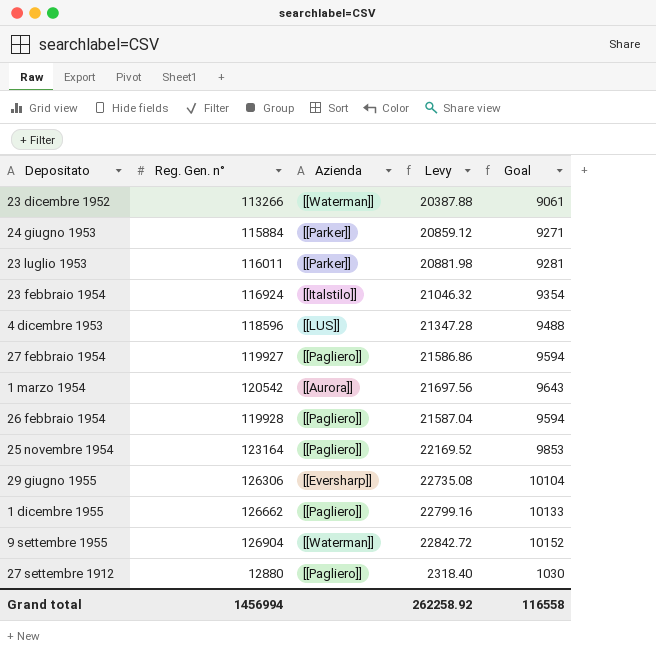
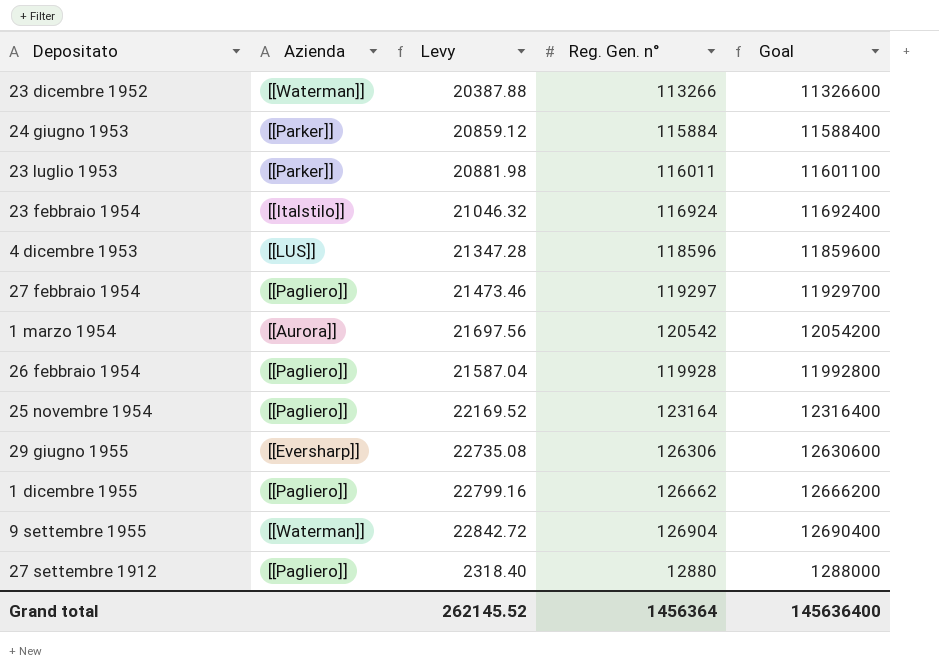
column Reg. Gen. n° | position: 2 -> 4
column Goal | formula: [Reg. Gen. n°] * 0.08 -> [Reg. Gen. n°] * 100
27 febbraio 1954 | Levy: 21586.86 -> 21473.46
27 febbraio 1954 | Reg. Gen. n°: 119927 -> 119297
Grand total | Levy: 262258.92 -> 262145.52
Grand total | Reg. Gen. n°: 1456994 -> 1456364
Grand total | Goal: 116558 -> 145636400

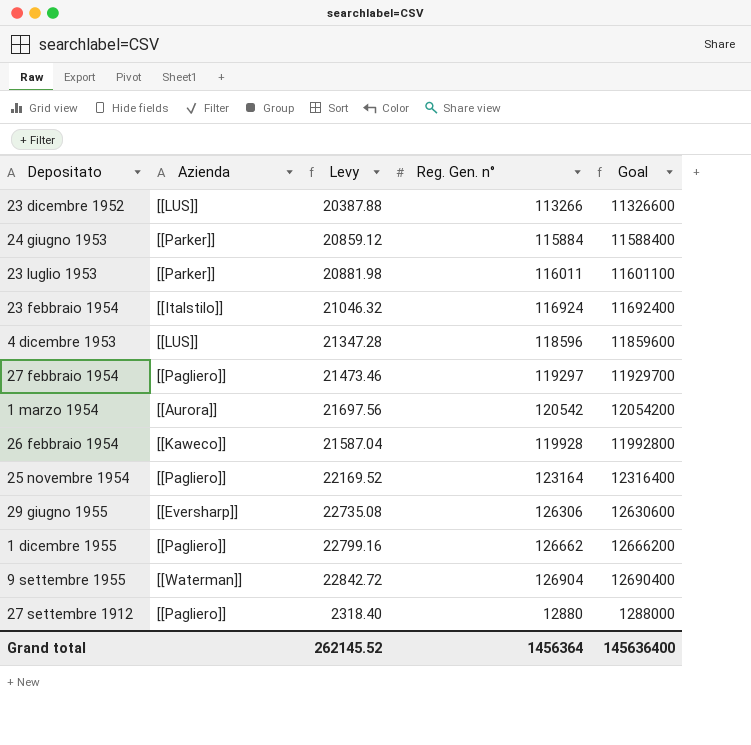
23 dicembre 1952 | Azienda: [[Waterman]] -> [[LUS]]
26 febbraio 1954 | Azienda: [[Pagliero]] -> [[Kaweco]]

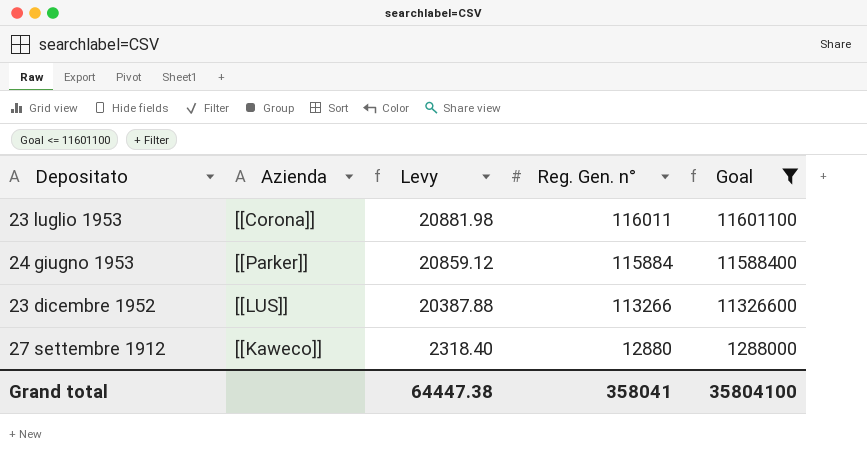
filter: none -> Goal <= 11601100
row order: none -> Depositato descending
23 luglio 1953 | Azienda: [[Parker]] -> [[Corona]]
27 settembre 1912 | Azienda: [[Pagliero]] -> [[Kaweco]]
Grand total | Levy: 262145.52 -> 64447.38
Grand total | Reg. Gen. n°: 1456364 -> 358041
Grand total | Goal: 145636400 -> 35804100

